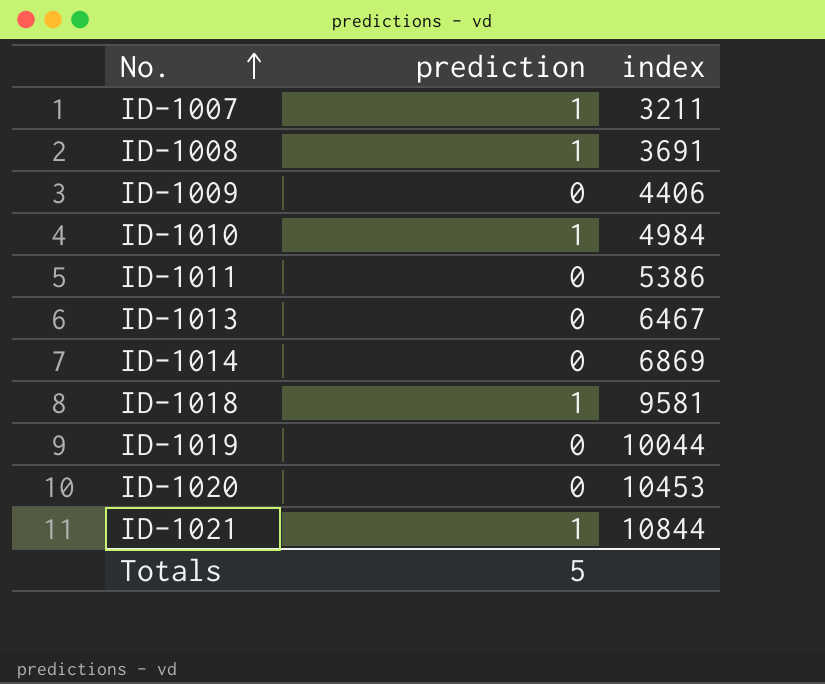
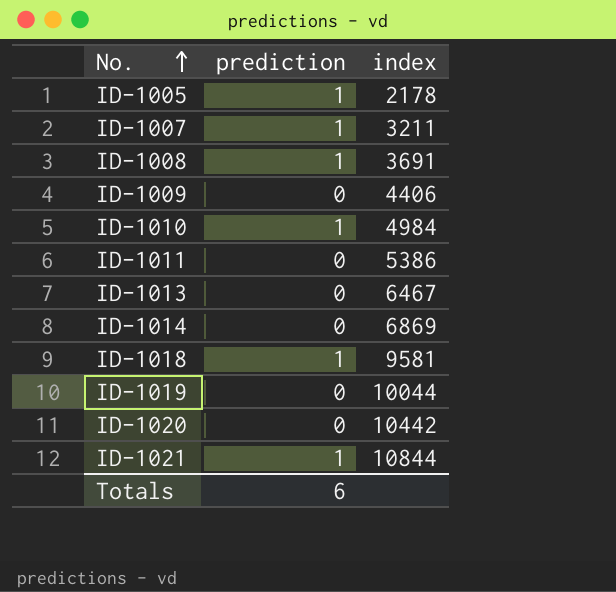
row ID-1005: none -> 1 | 2178
ID-1020 | index: 10453 -> 10442
Totals | prediction: 5 -> 6

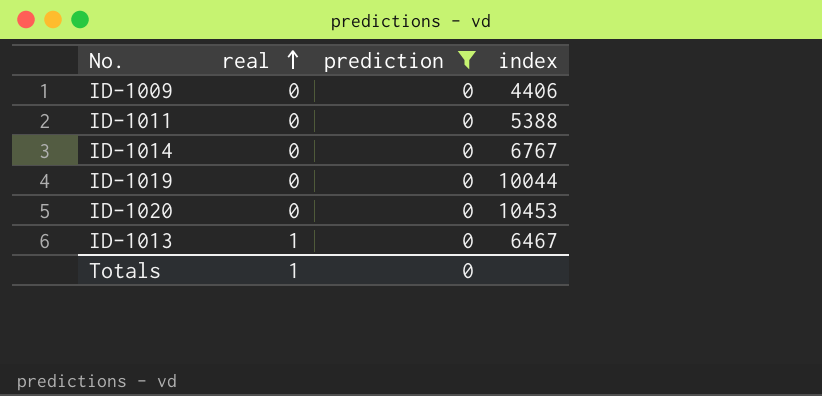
filter: none -> prediction = 0
row order: No. ascending -> real ascending
column real | position: none -> 2
ID-1011 | index: 5386 -> 5388
ID-1014 | index: 6869 -> 6767
ID-1020 | index: 10442 -> 10453
Totals | prediction: 6 -> 0

